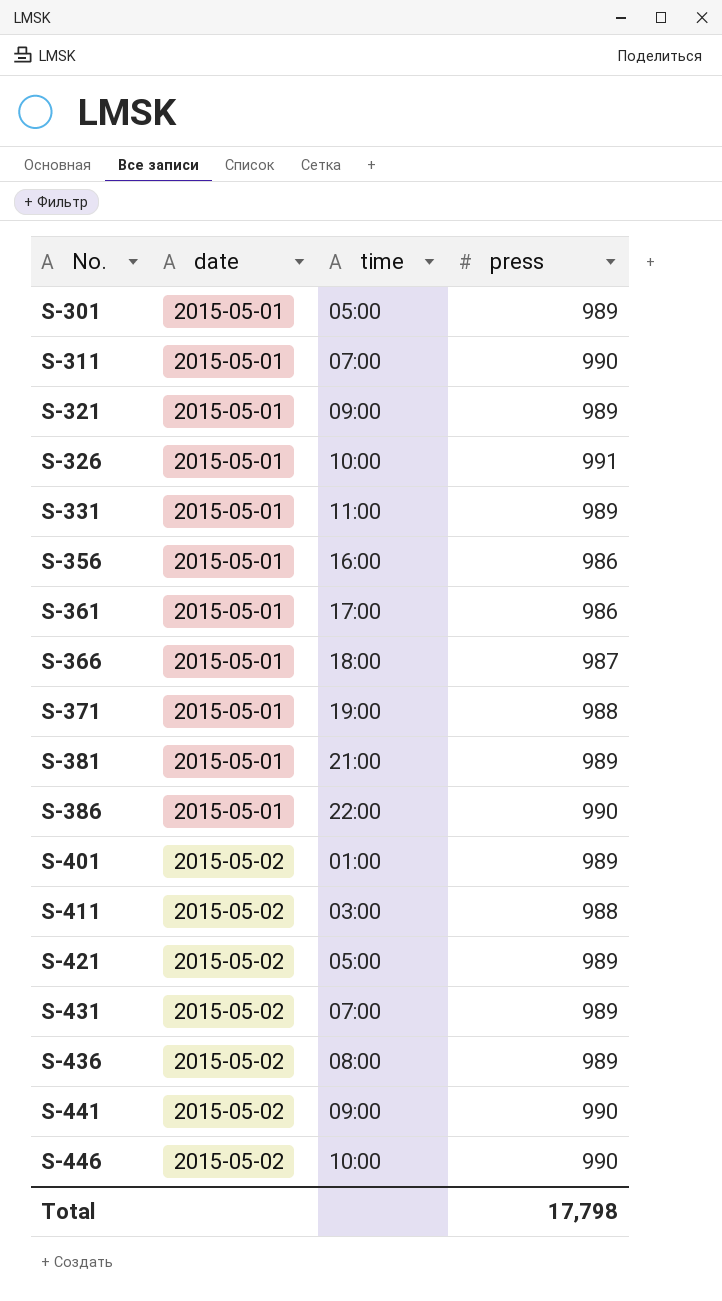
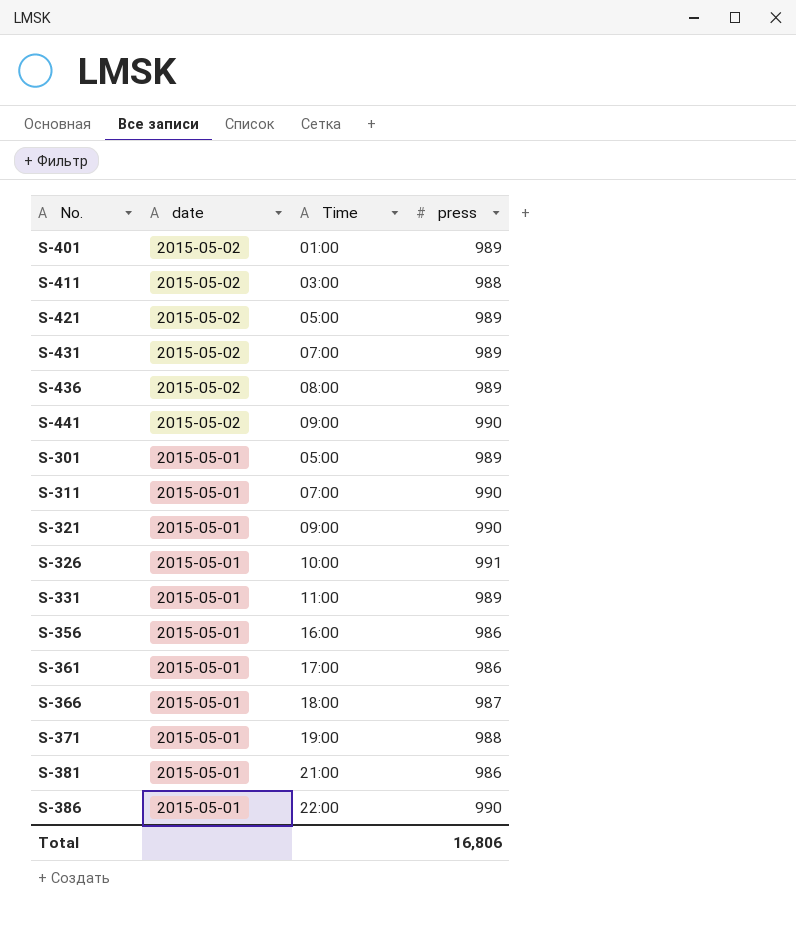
row order: No. ascending -> date descending
column name: time -> Time
row S-446: 2015-05-02 | 10:00 | 990 -> none
S-321 | press: 989 -> 990
S-381 | press: 989 -> 986
Total | press: 17,798 -> 16,806

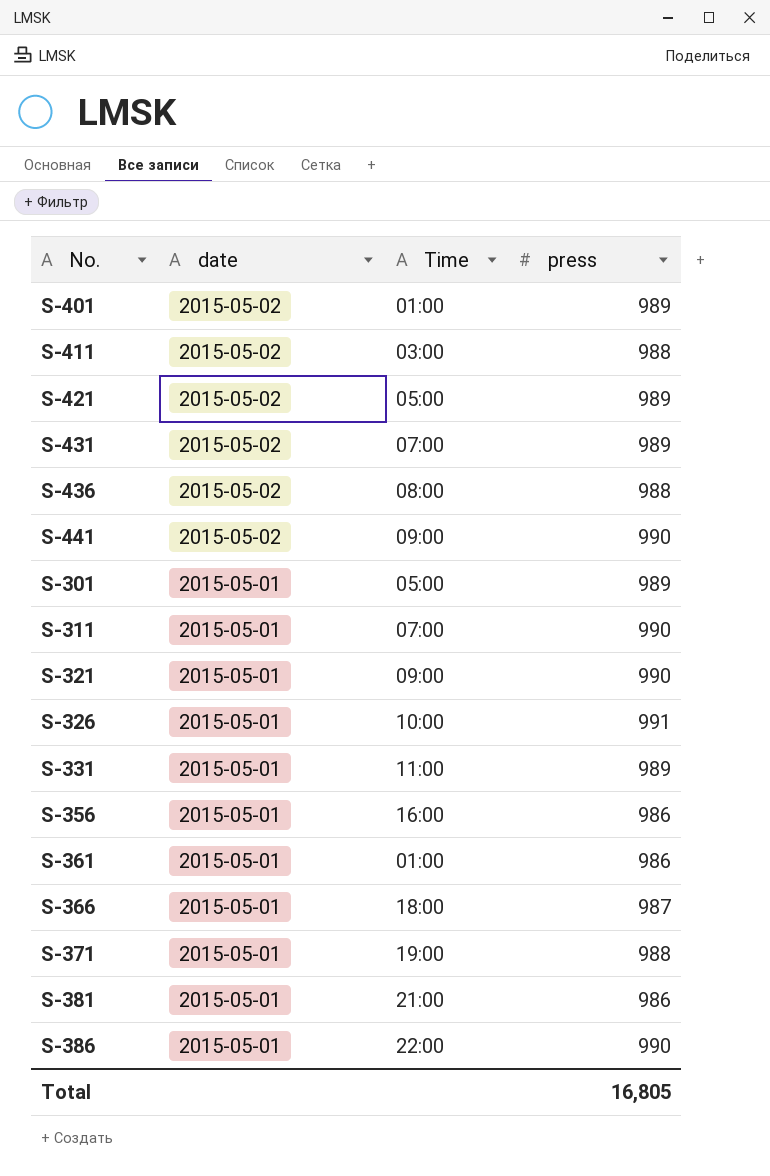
S-436 | press: 989 -> 988
S-361 | Time: 17:00 -> 01:00
Total | press: 16,806 -> 16,805

